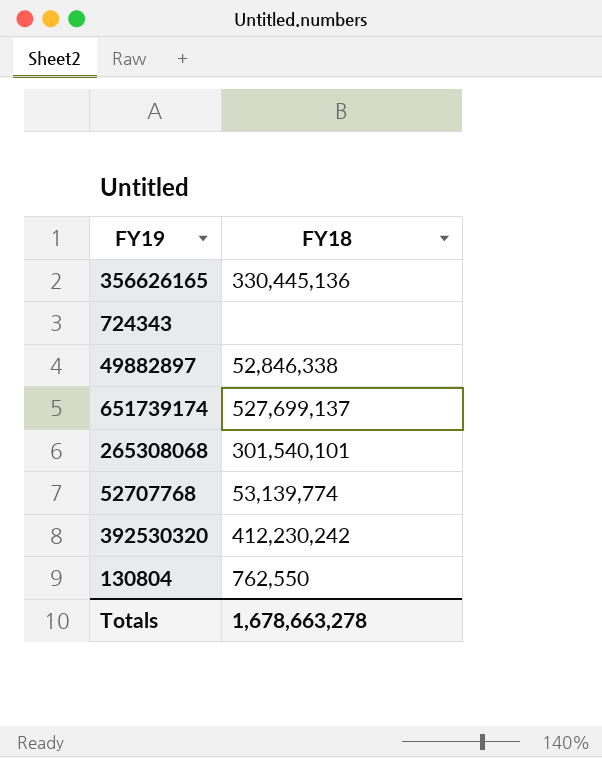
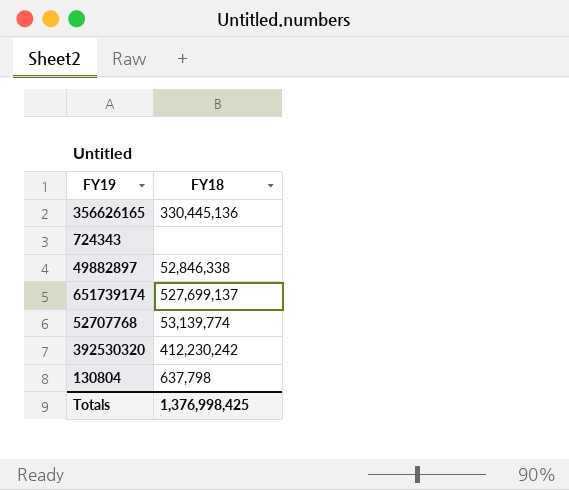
row 265308068: 301,540,101 -> none
130804 | FY18: 762,550 -> 637,798
Totals | FY18: 1,678,663,278 -> 1,376,998,425

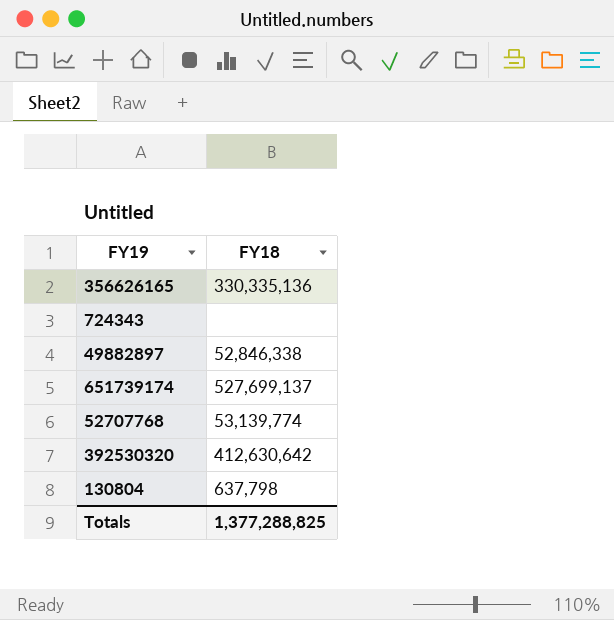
356626165 | FY18: 330,445,136 -> 330,335,136
392530320 | FY18: 412,230,242 -> 412,630,642
Totals | FY18: 1,376,998,425 -> 1,377,288,825

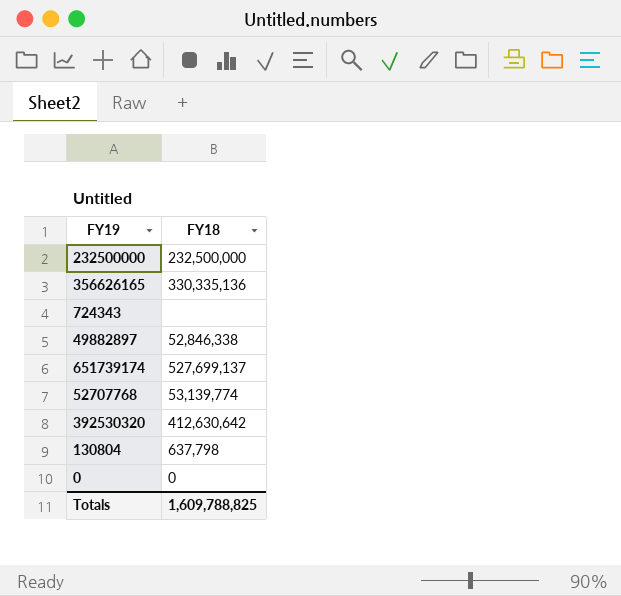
row 232500000: none -> 232,500,000
row 0: none -> 0
Totals | FY18: 1,377,288,825 -> 1,609,788,825

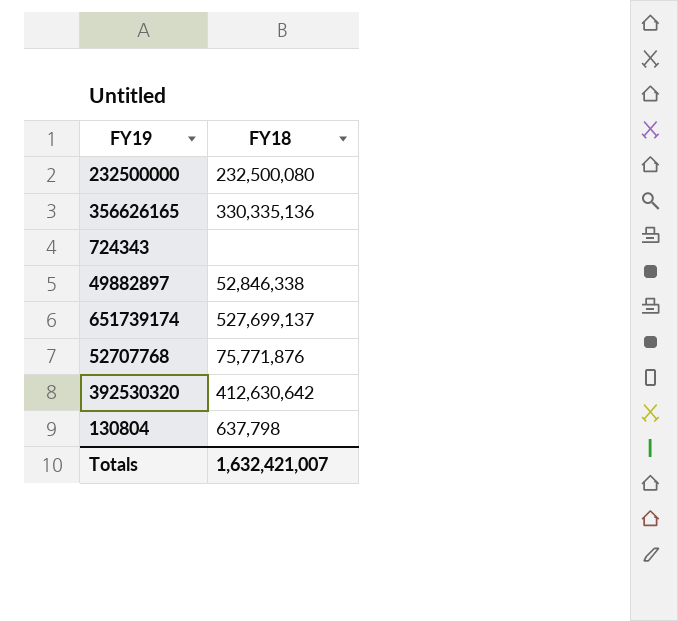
row 0: 0 -> none
232500000 | FY18: 232,500,000 -> 232,500,080
52707768 | FY18: 53,139,774 -> 75,771,876
Totals | FY18: 1,609,788,825 -> 1,632,421,007

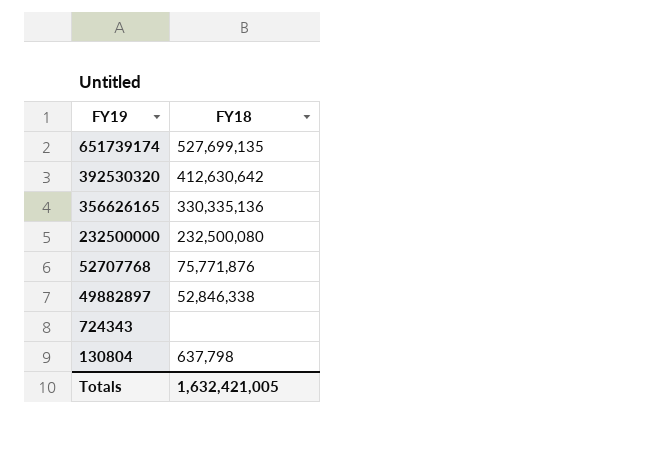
row order: none -> FY19 descending
651739174 | FY18: 527,699,137 -> 527,699,135
Totals | FY18: 1,632,421,007 -> 1,632,421,005

